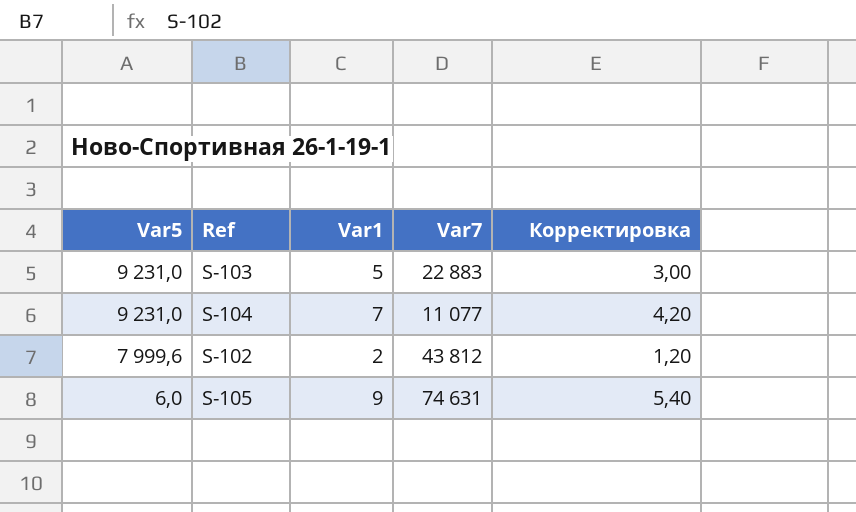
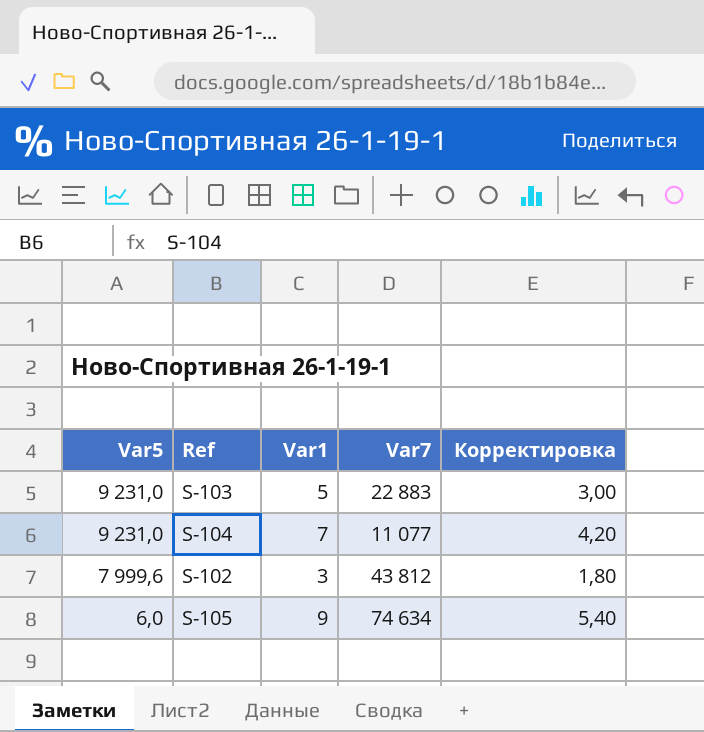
S-102 | Var1: 2 -> 3
S-102 | Корректировка: 1,20 -> 1,80
S-105 | Var7: 74 631 -> 74 634

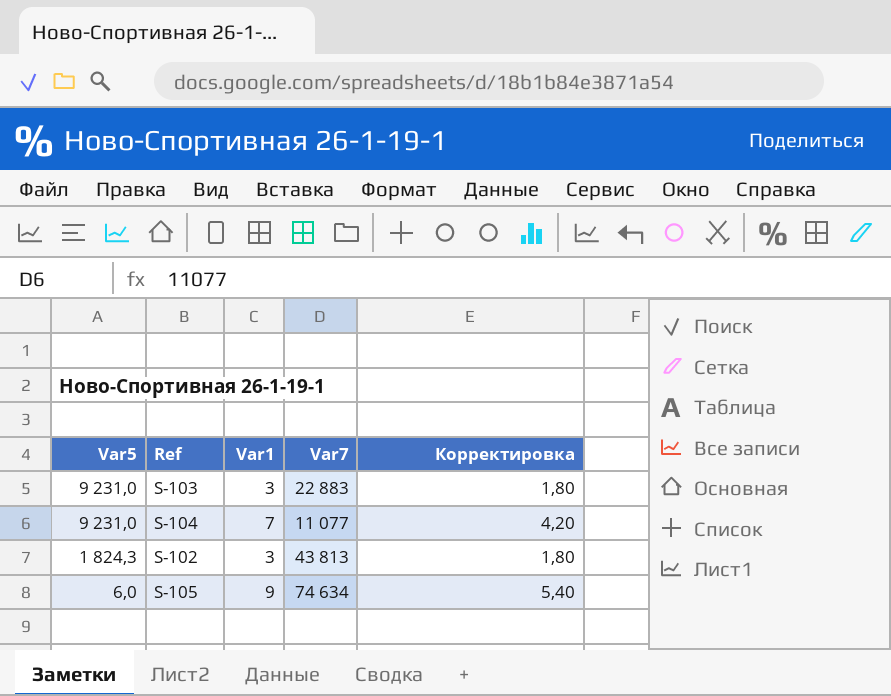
S-103 | Var1: 5 -> 3
S-103 | Корректировка: 3,00 -> 1,80
S-102 | Var5: 7 999,6 -> 1 824,3
S-102 | Var7: 43 812 -> 43 813

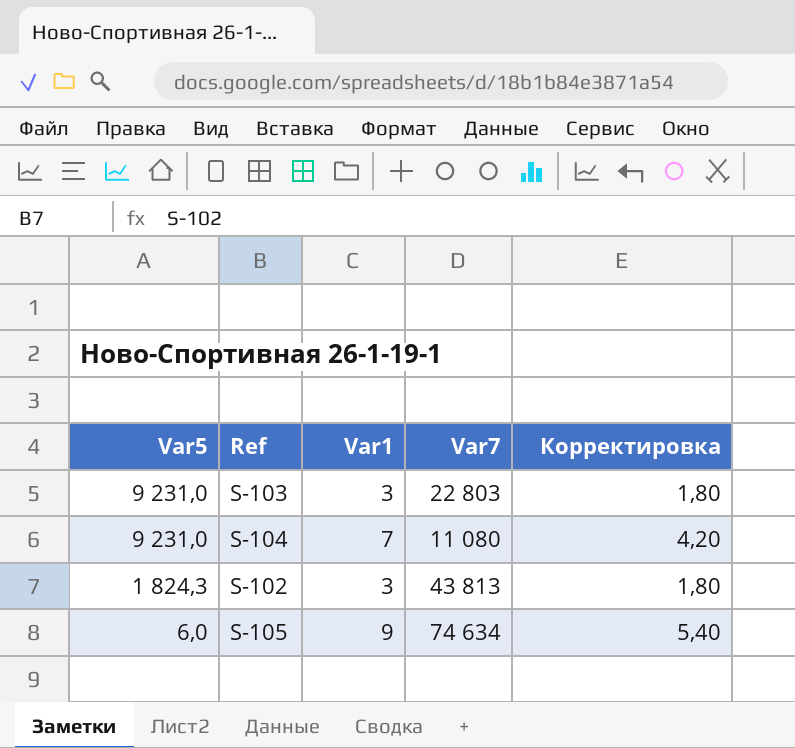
S-103 | Var7: 22 883 -> 22 803
S-104 | Var7: 11 077 -> 11 080

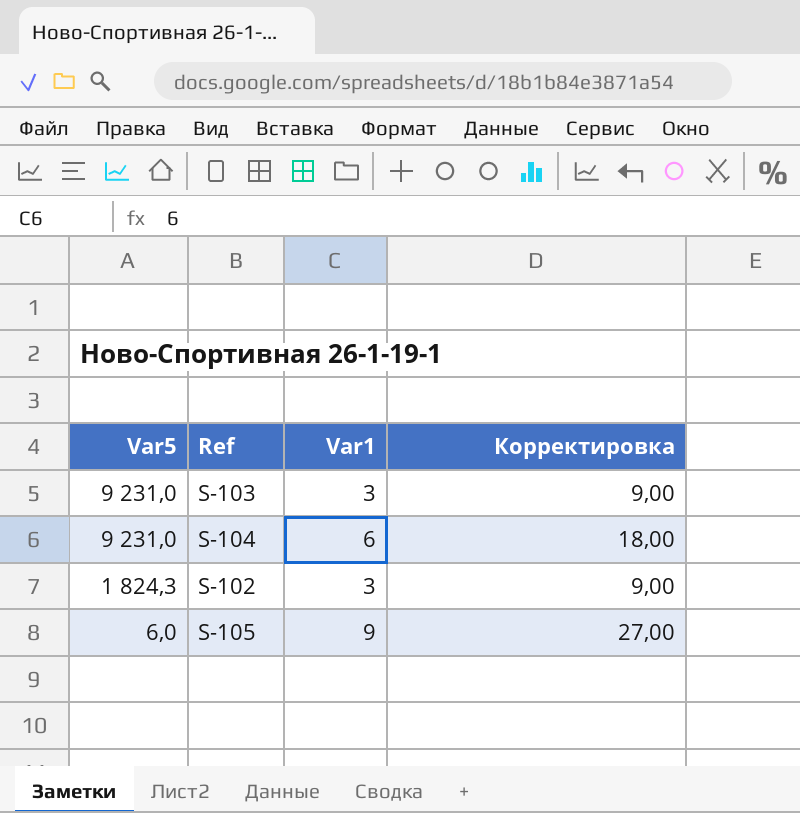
column Var7 | position: 4 -> none
column Корректировка | formula: [Var1] * 0,6 -> [Var1] * 3
S-104 | Var1: 7 -> 6

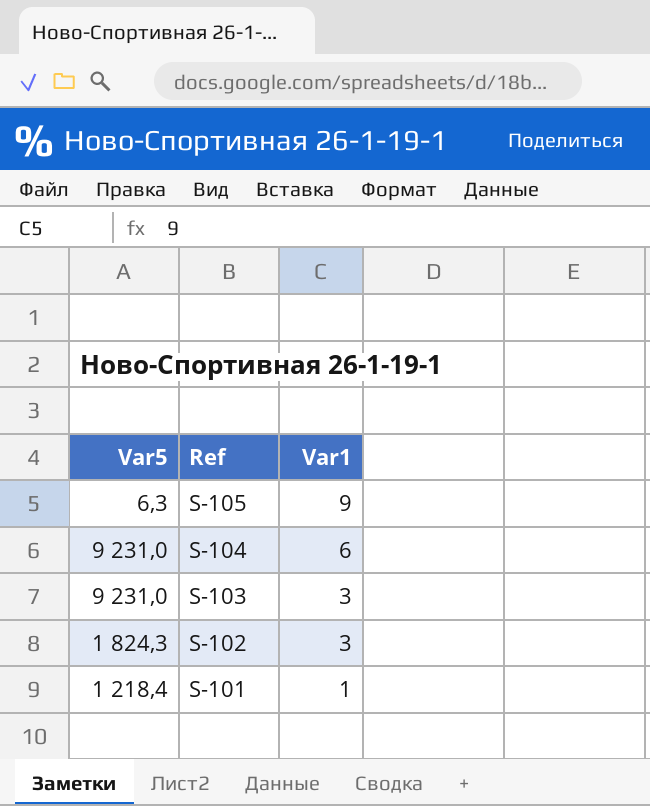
row order: Var5 descending -> Ref descending
column Корректировка | formula: [Var1] * 3 -> none
S-105 | Var5: 6,0 -> 6,3
row S-101: none -> 1 218,4 | 1

